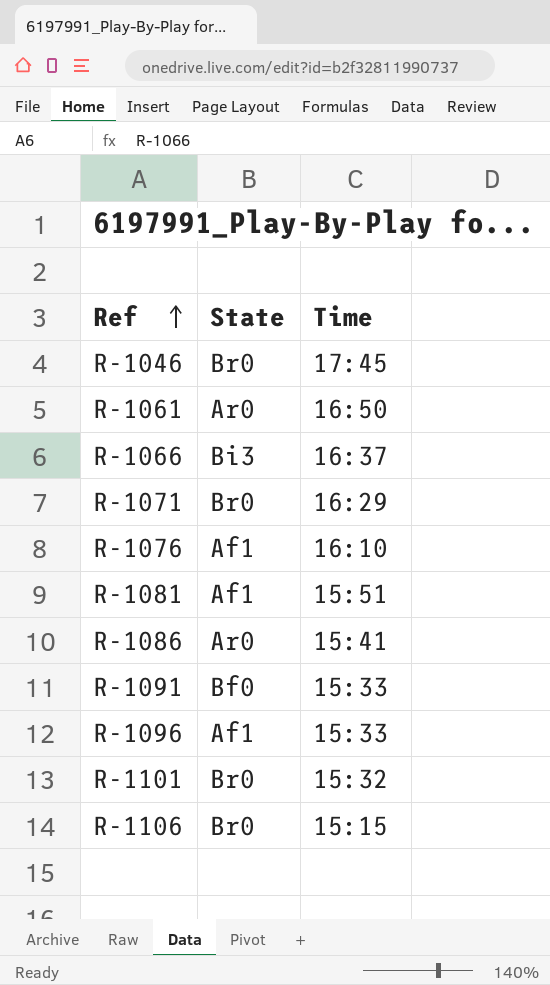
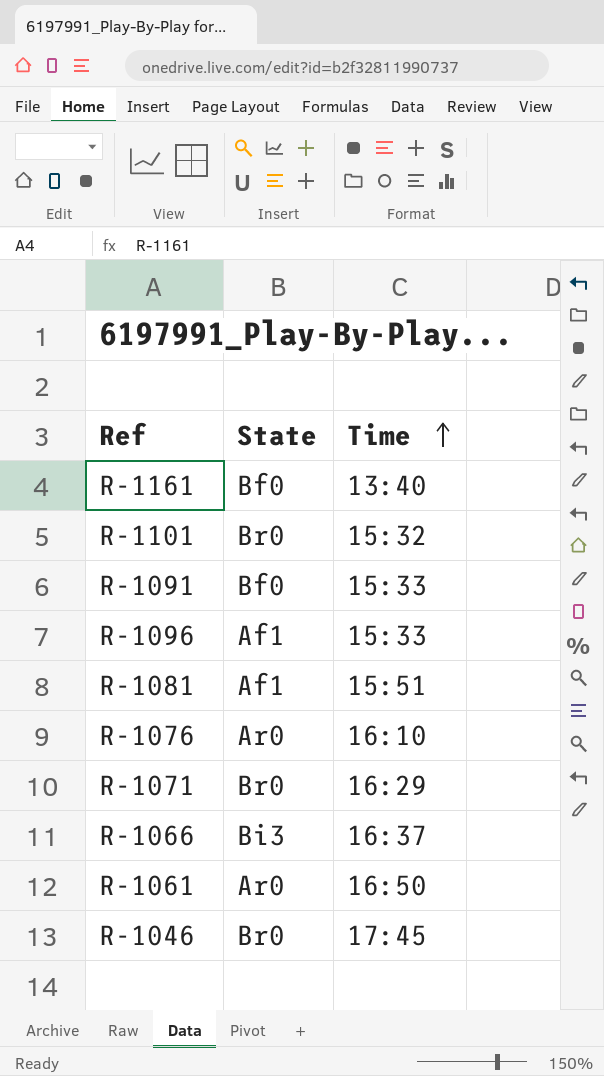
row order: Ref ascending -> Time ascending
row R-1086: Ar0 | 15:41 -> none
row R-1106: Br0 | 15:15 -> none
row R-1161: none -> Bf0 | 13:40
R-1076 | State: Af1 -> Ar0

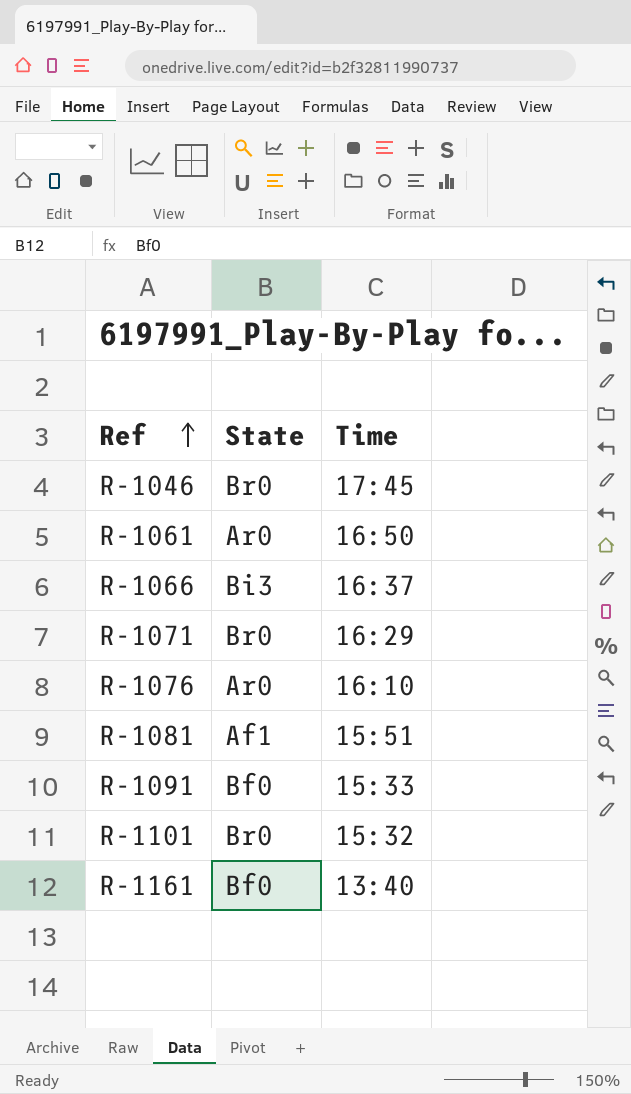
row order: Time ascending -> Ref ascending
row R-1096: Af1 | 15:33 -> none

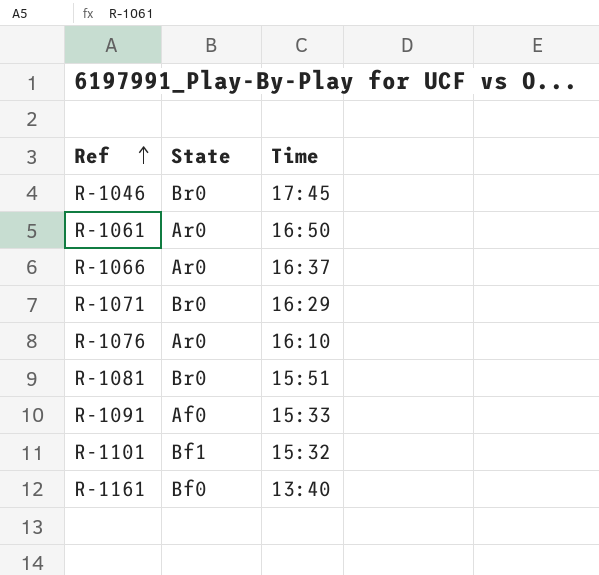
R-1066 | State: Bi3 -> Ar0
R-1081 | State: Af1 -> Br0
R-1091 | State: Bf0 -> Af0
R-1101 | State: Br0 -> Bf1

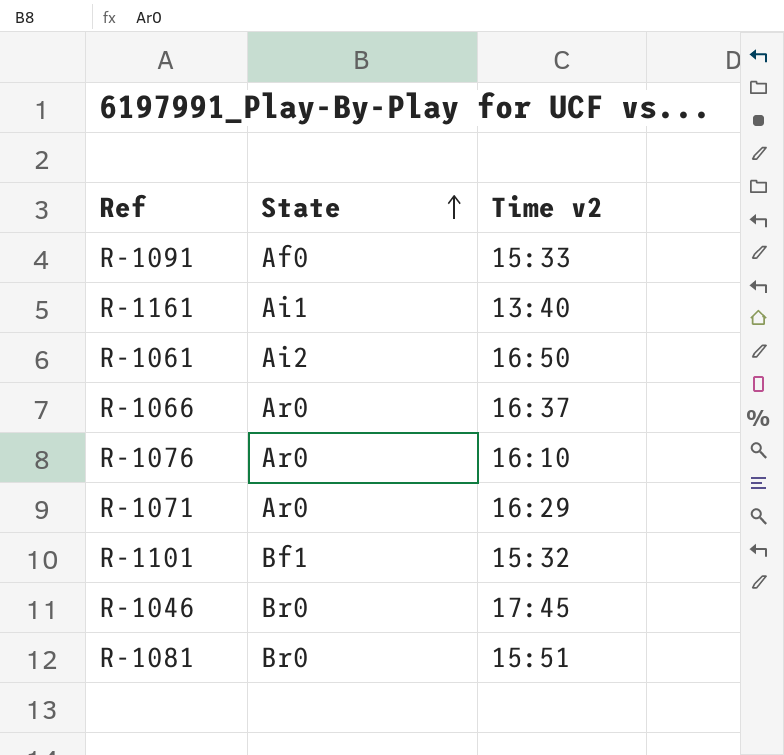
row order: Ref ascending -> State ascending
column name: Time -> Time v2
R-1161 | State: Bf0 -> Ai1
R-1061 | State: Ar0 -> Ai2
R-1071 | State: Br0 -> Ar0

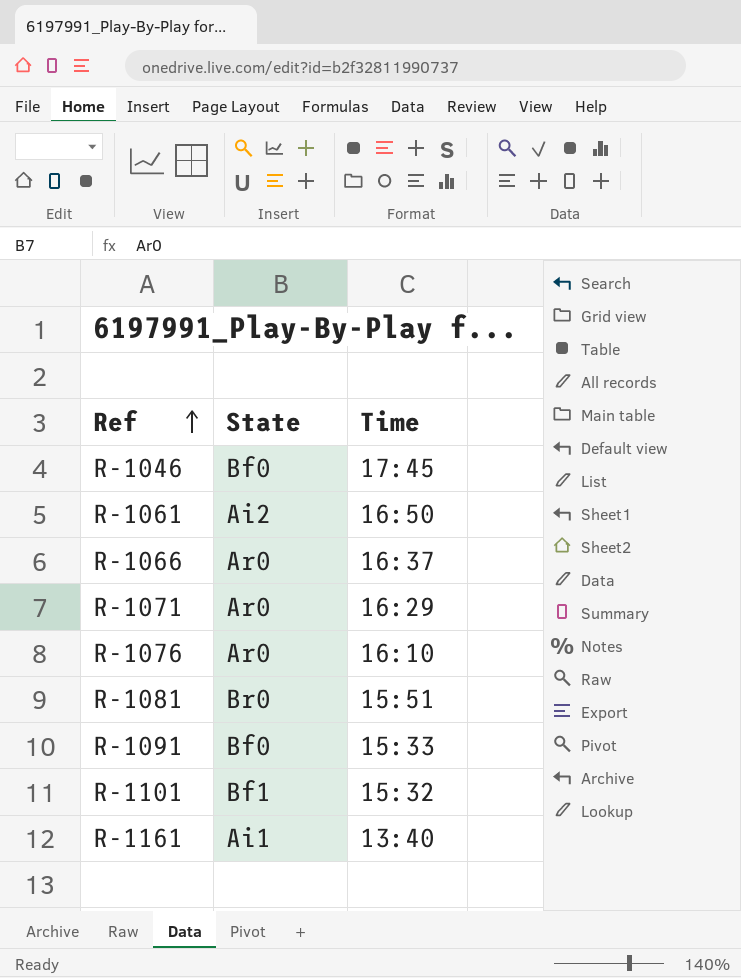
row order: State ascending -> Ref ascending
column name: Time v2 -> Time
R-1046 | State: Br0 -> Bf0
R-1091 | State: Af0 -> Bf0

